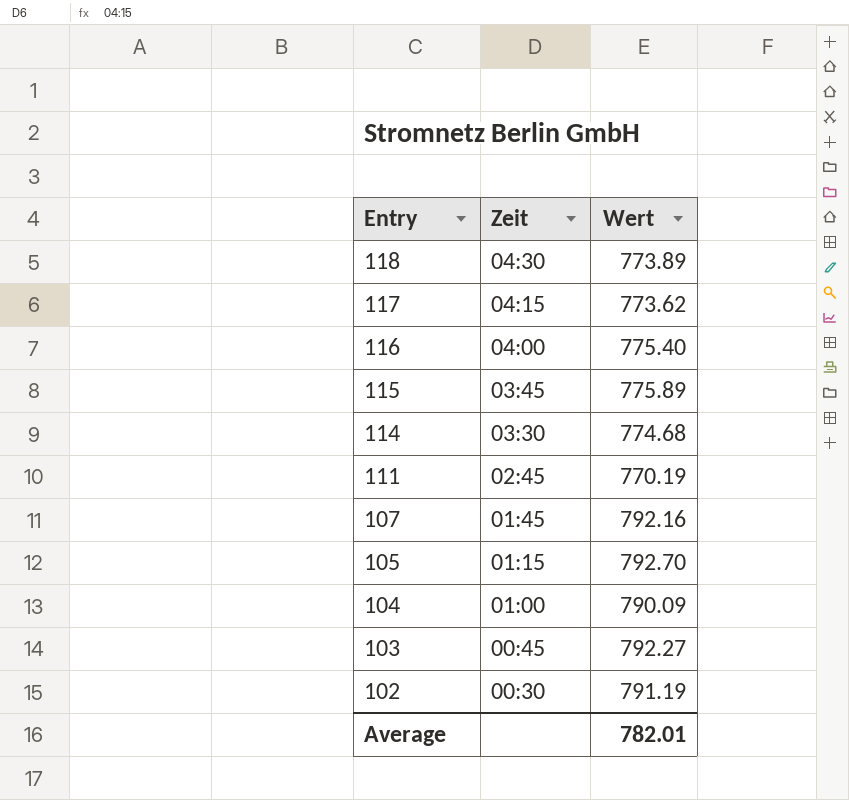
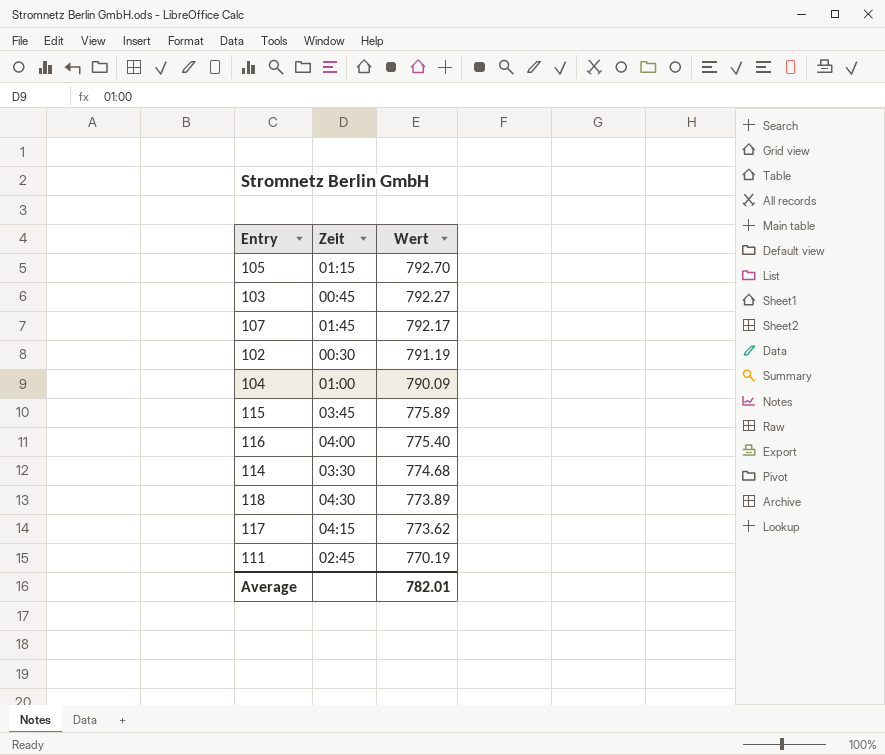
row order: Entry descending -> Wert descending
107 | Wert: 792.16 -> 792.17

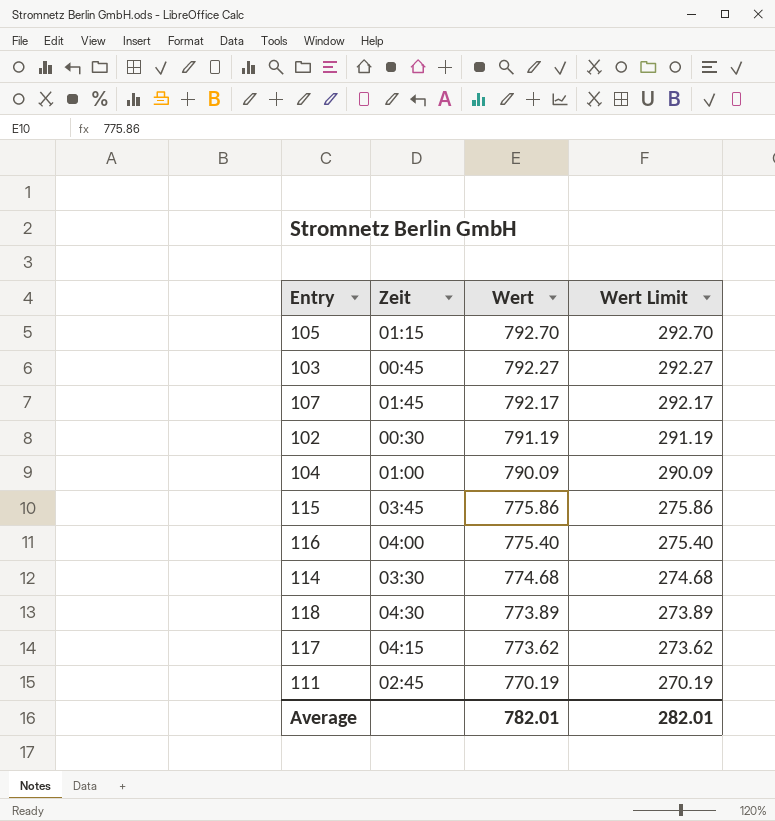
column Wert Limit | formula: none -> [Wert] - 500
115 | Wert: 775.89 -> 775.86

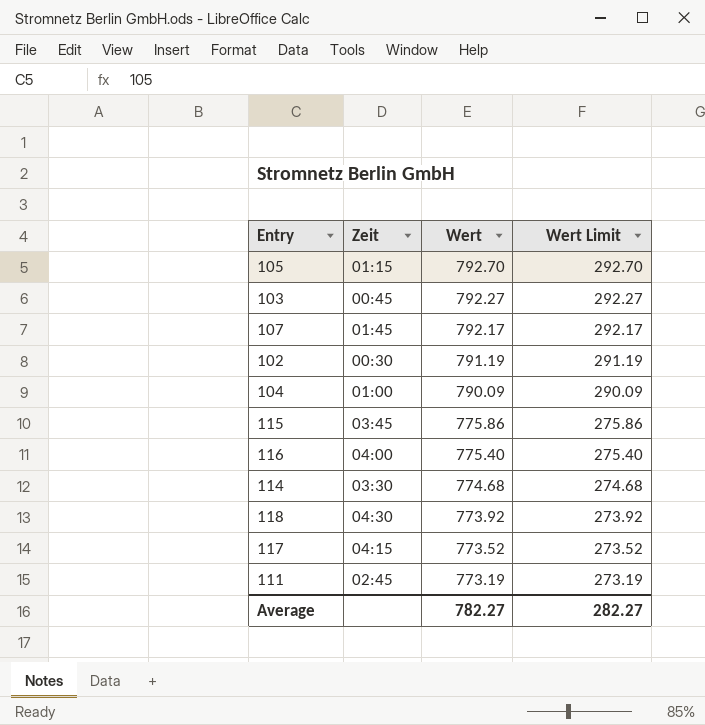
118 | Wert: 773.89 -> 773.92
118 | Wert Limit: 273.89 -> 273.92
117 | Wert: 773.62 -> 773.52
117 | Wert Limit: 273.62 -> 273.52
111 | Wert: 770.19 -> 773.19
111 | Wert Limit: 270.19 -> 273.19
Average | Wert: 782.01 -> 782.27
Average | Wert Limit: 282.01 -> 282.27

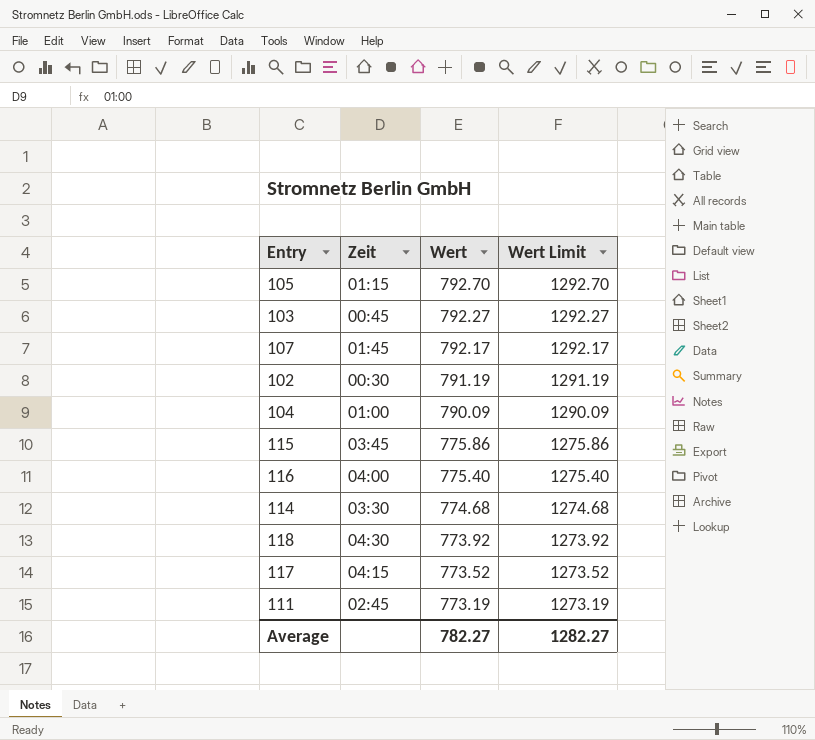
column Wert Limit | formula: [Wert] - 500 -> [Wert] + 500
Average | Wert Limit: 282.27 -> 1282.27

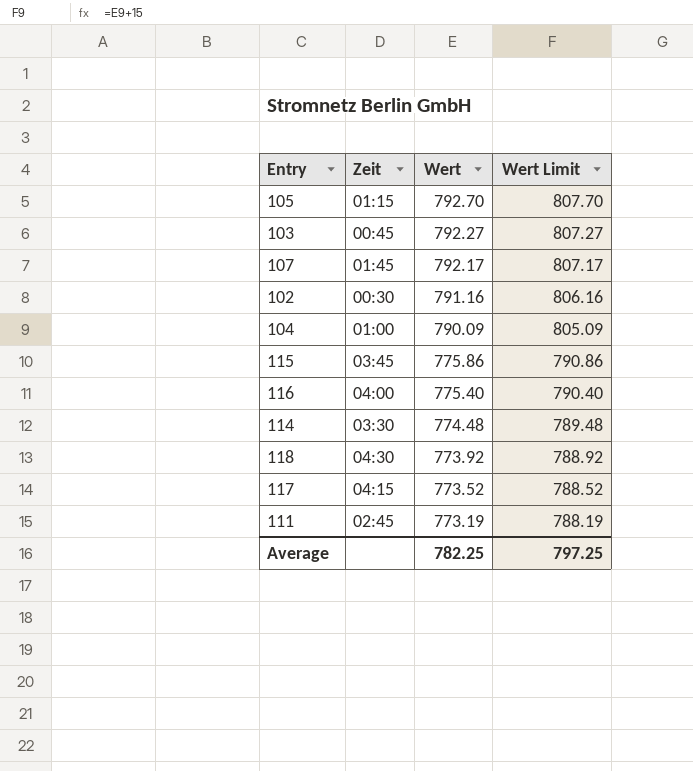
column Wert Limit | formula: [Wert] + 500 -> [Wert] + 15
102 | Wert: 791.19 -> 791.16
114 | Wert: 774.68 -> 774.48
Average | Wert: 782.27 -> 782.25
Average | Wert Limit: 1282.27 -> 797.25

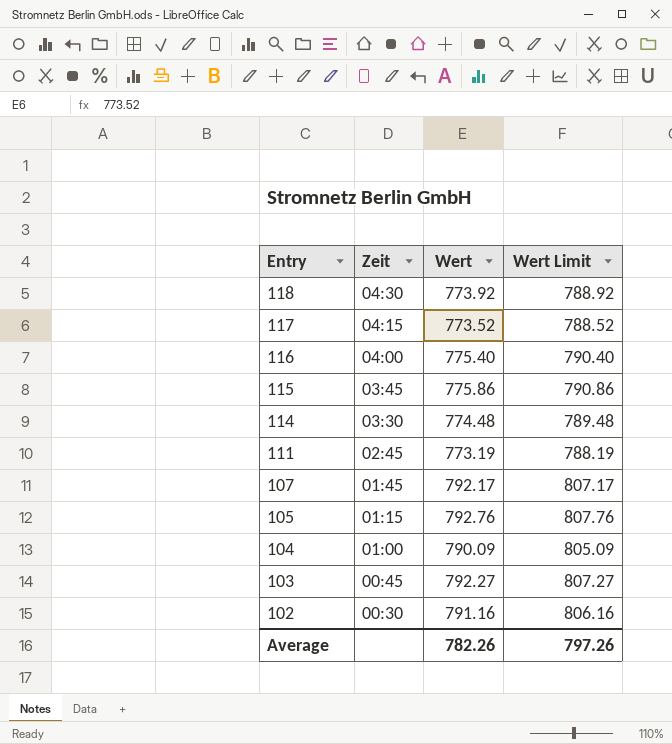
row order: Wert descending -> Entry descending
105 | Wert: 792.70 -> 792.76
105 | Wert Limit: 807.70 -> 807.76
Average | Wert: 782.25 -> 782.26
Average | Wert Limit: 797.25 -> 797.26

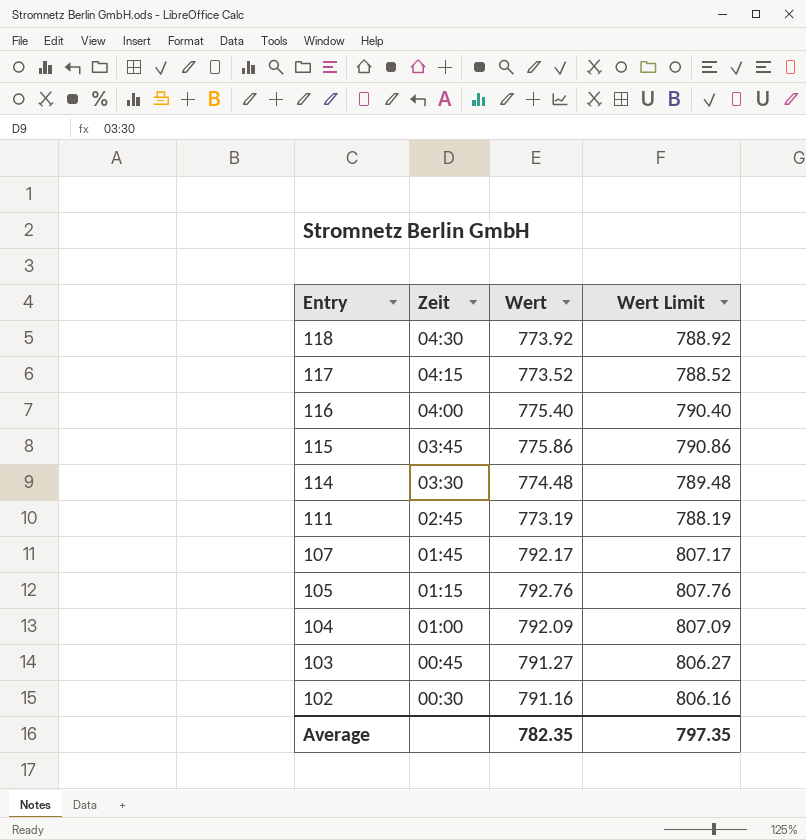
104 | Wert: 790.09 -> 792.09
104 | Wert Limit: 805.09 -> 807.09
103 | Wert: 792.27 -> 791.27
103 | Wert Limit: 807.27 -> 806.27
Average | Wert: 782.26 -> 782.35
Average | Wert Limit: 797.26 -> 797.35

